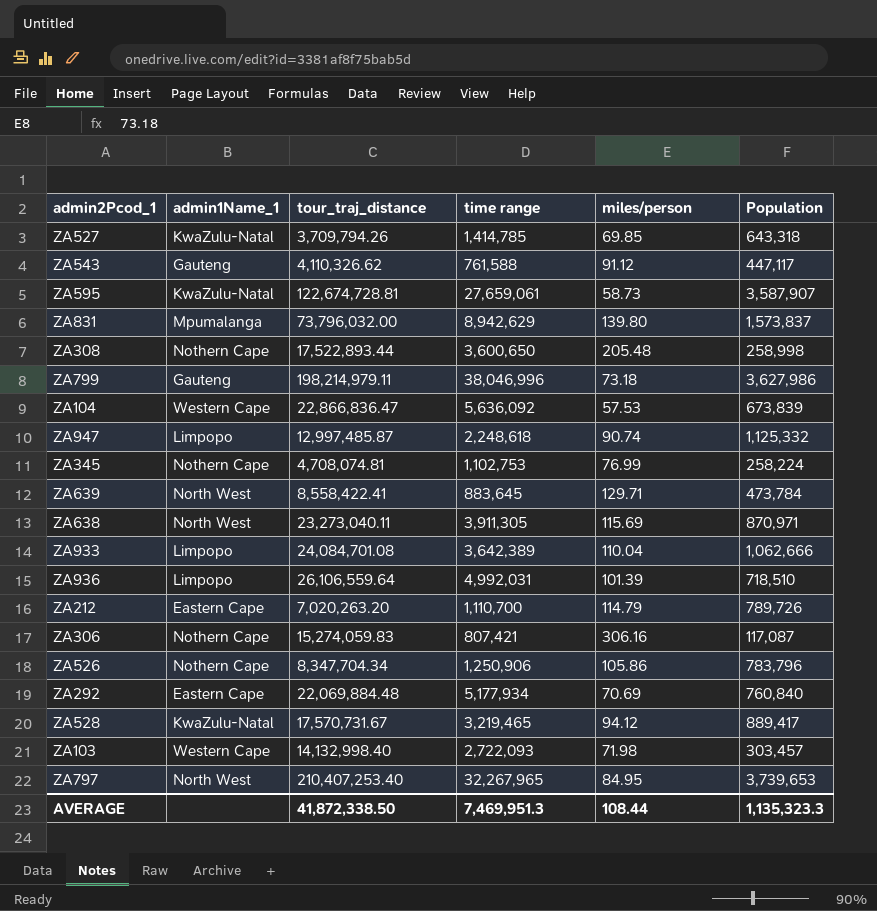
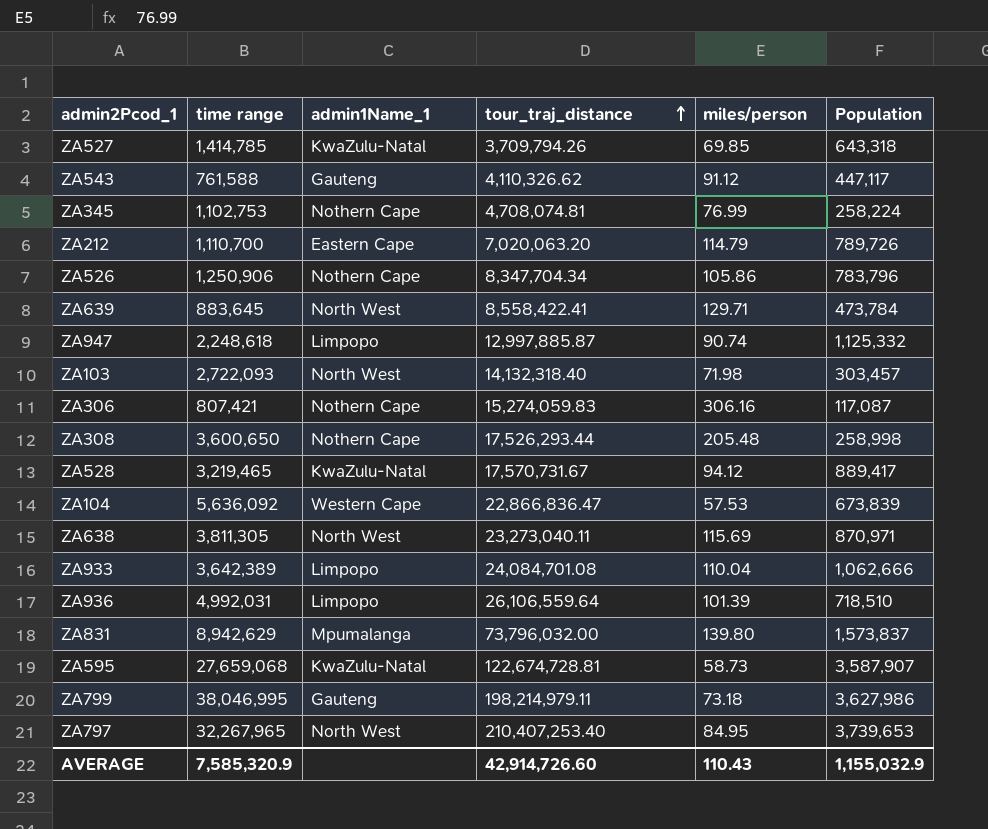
row order: none -> tour_traj_distance ascending
column time range | position: 4 -> 2
row ZA292: Eastern Cape | 22,069,884.48 | 5,177,934 | 70.69 | 760,840 -> none
ZA212 | tour_traj_distance: 7,020,263.20 -> 7,020,063.20
ZA947 | tour_traj_distance: 12,997,485.87 -> 12,997,885.87
ZA103 | admin1Name_1: Western Cape -> North West
ZA103 | tour_traj_distance: 14,132,998.40 -> 14,132,318.40
ZA308 | tour_traj_distance: 17,522,893.44 -> 17,526,293.44
ZA638 | time range: 3,911,305 -> 3,811,305
ZA595 | time range: 27,659,061 -> 27,659,068
ZA799 | time range: 38,046,996 -> 38,046,995
AVERAGE | time range: 7,469,951.3 -> 7,585,320.9
AVERAGE | tour_traj_distance: 41,872,338.50 -> 42,914,726.60
AVERAGE | miles/person: 108.44 -> 110.43
AVERAGE | Population: 1,135,323.3 -> 1,155,032.9

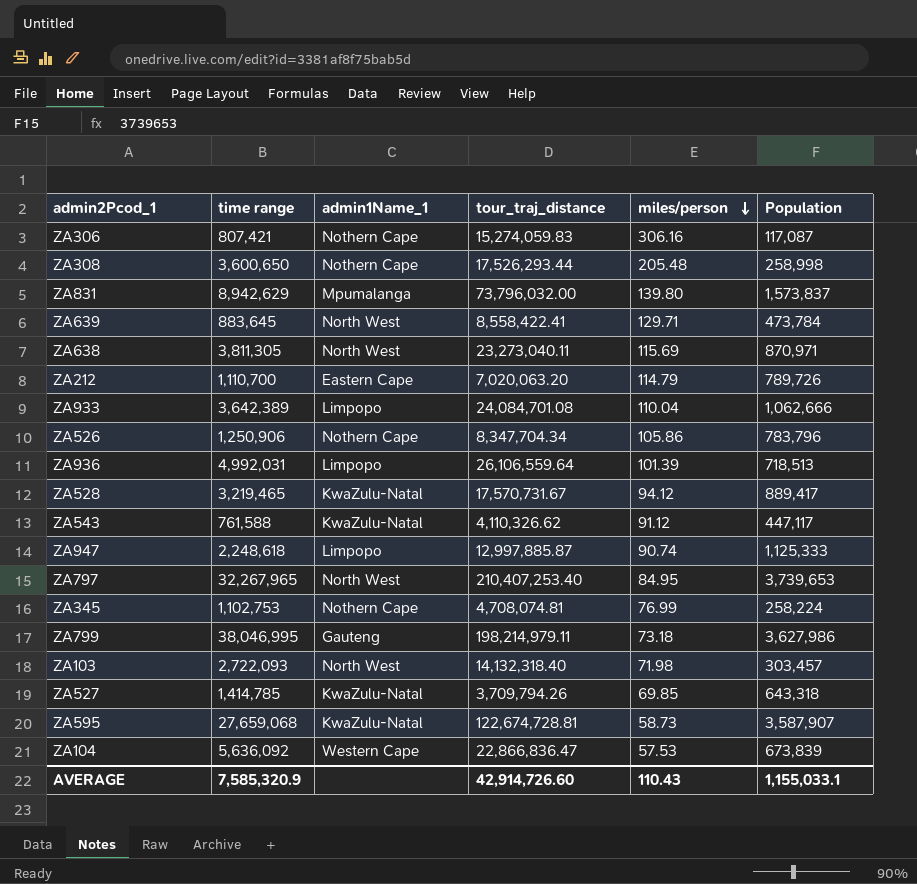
row order: tour_traj_distance ascending -> miles/person descending
ZA936 | Population: 718,510 -> 718,513
ZA543 | admin1Name_1: Gauteng -> KwaZulu-Natal
ZA947 | Population: 1,125,332 -> 1,125,333
AVERAGE | Population: 1,155,032.9 -> 1,155,033.1

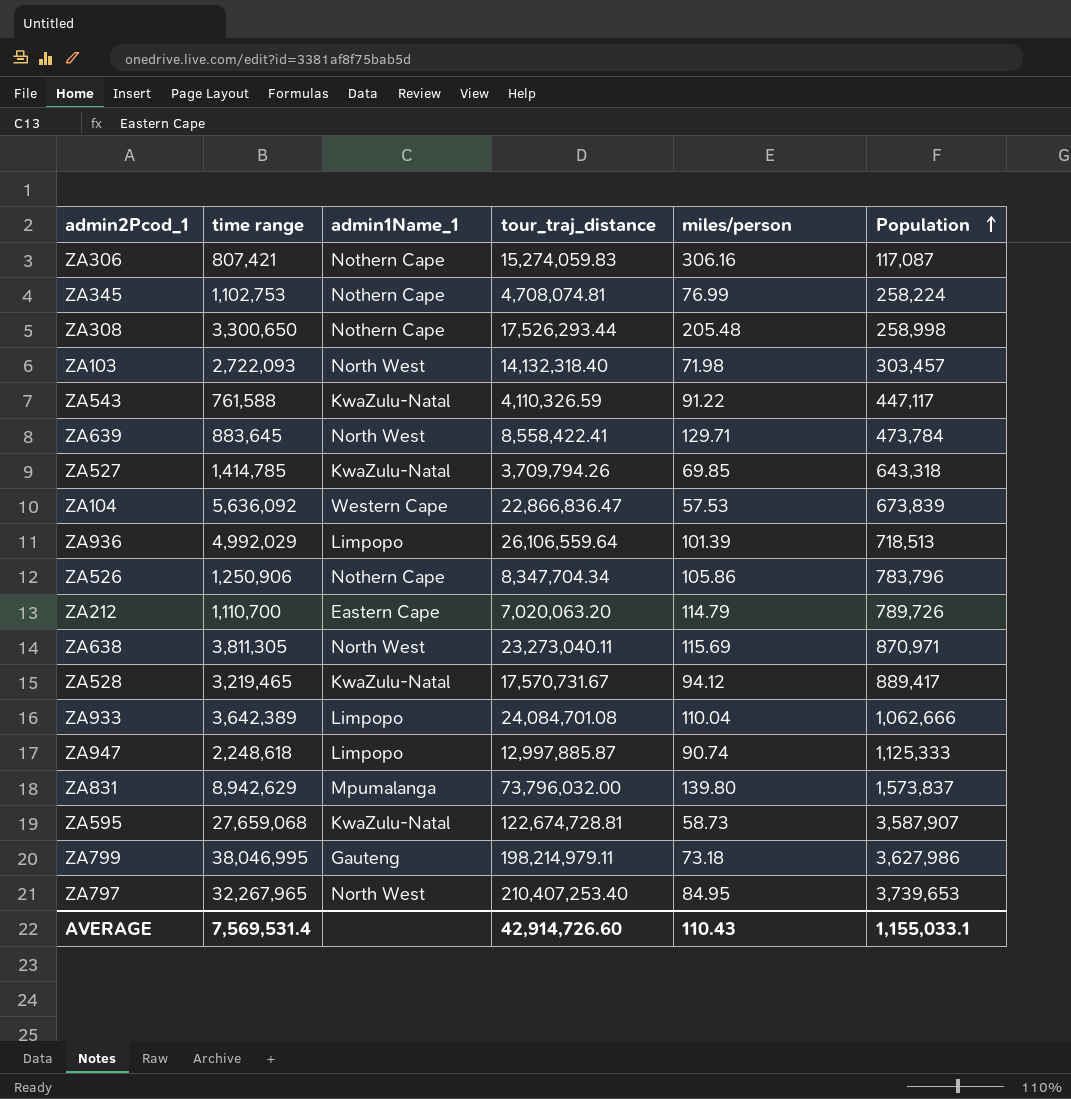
row order: miles/person descending -> Population ascending
ZA308 | time range: 3,600,650 -> 3,300,650
ZA543 | tour_traj_distance: 4,110,326.62 -> 4,110,326.59
ZA543 | miles/person: 91.12 -> 91.22
ZA936 | time range: 4,992,031 -> 4,992,029
AVERAGE | time range: 7,585,320.9 -> 7,569,531.4

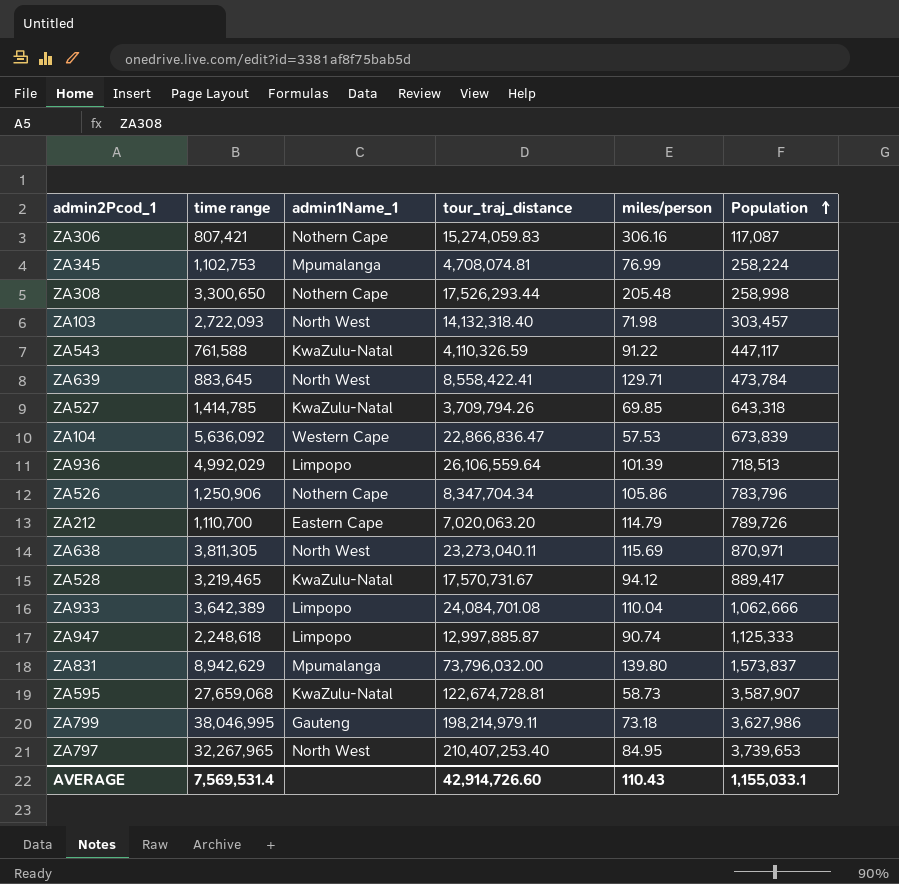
ZA345 | admin1Name_1: Nothern Cape -> Mpumalanga

